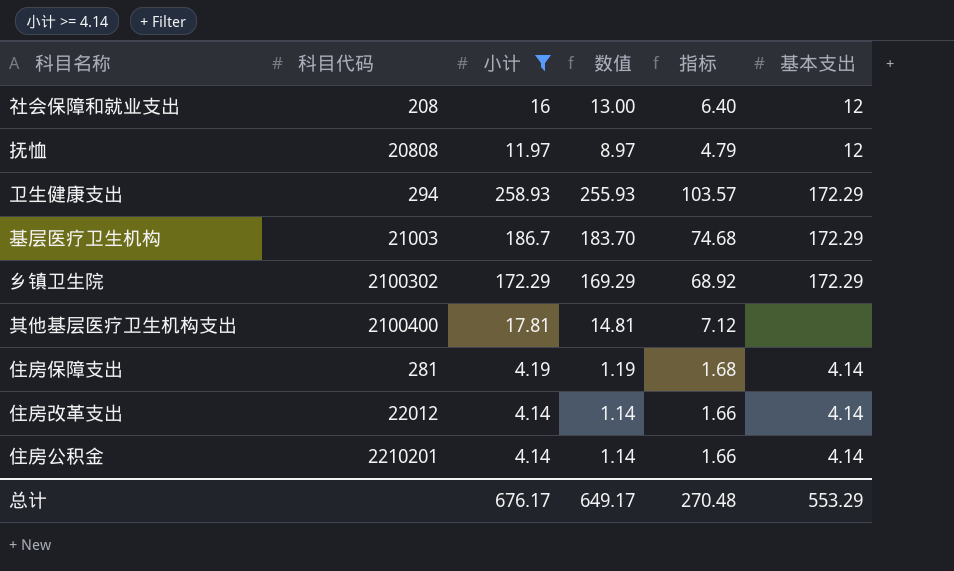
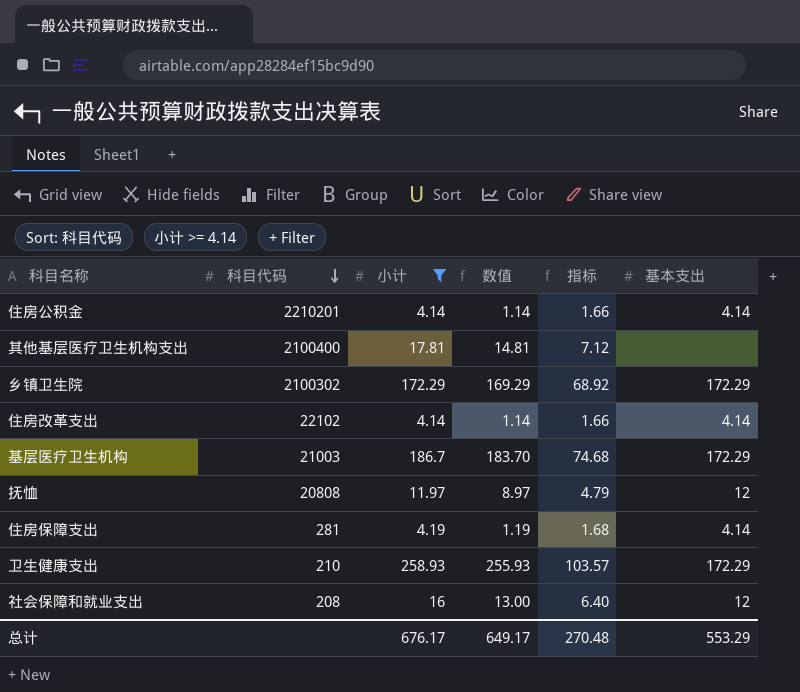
row order: none -> 科目代码 descending
住房改革支出 | 科目代码: 22012 -> 22102
卫生健康支出 | 科目代码: 294 -> 210

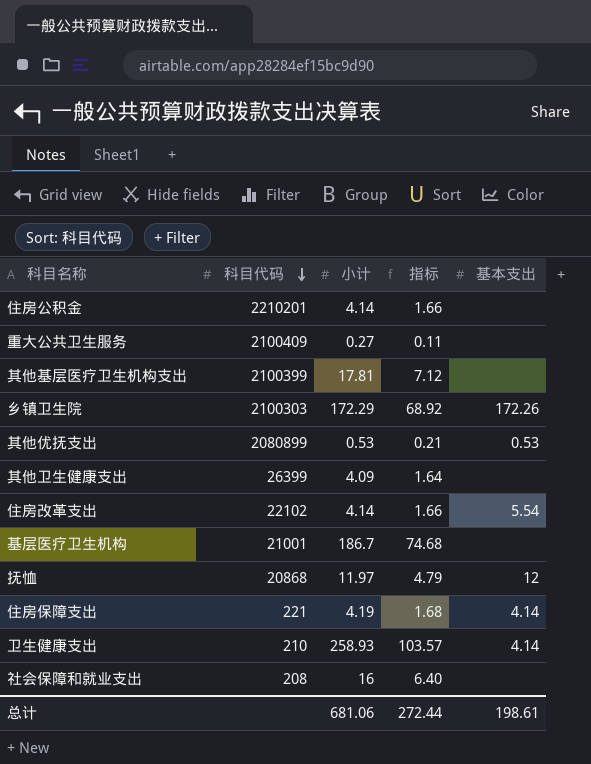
filter: 小计 >= 4.14 -> none
column 数值 | formula: [小计] - 3 -> none
住房公积金 | 基本支出: 4.14 -> none
其他基层医疗卫生机构支出 | 科目代码: 2100400 -> 2100399
乡镇卫生院 | 科目代码: 2100302 -> 2100303
乡镇卫生院 | 基本支出: 172.29 -> 172.26
住房改革支出 | 基本支出: 4.14 -> 5.54
基层医疗卫生机构 | 科目代码: 21003 -> 21001
基层医疗卫生机构 | 基本支出: 172.29 -> none
抚恤 | 科目代码: 20808 -> 20868
住房保障支出 | 科目代码: 281 -> 221
卫生健康支出 | 基本支出: 172.29 -> 4.14
社会保障和就业支出 | 基本支出: 12 -> none
总计 | 小计: 676.17 -> 681.06
总计 | 指标: 270.48 -> 272.44
总计 | 基本支出: 553.29 -> 198.61

